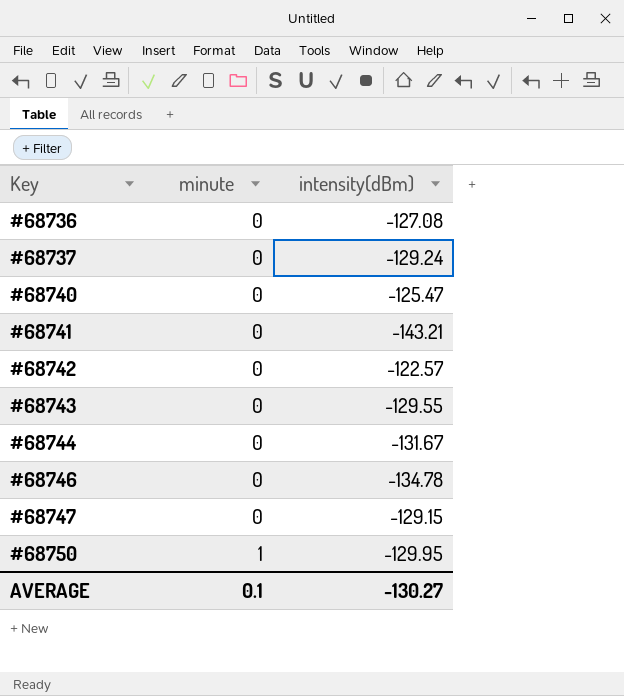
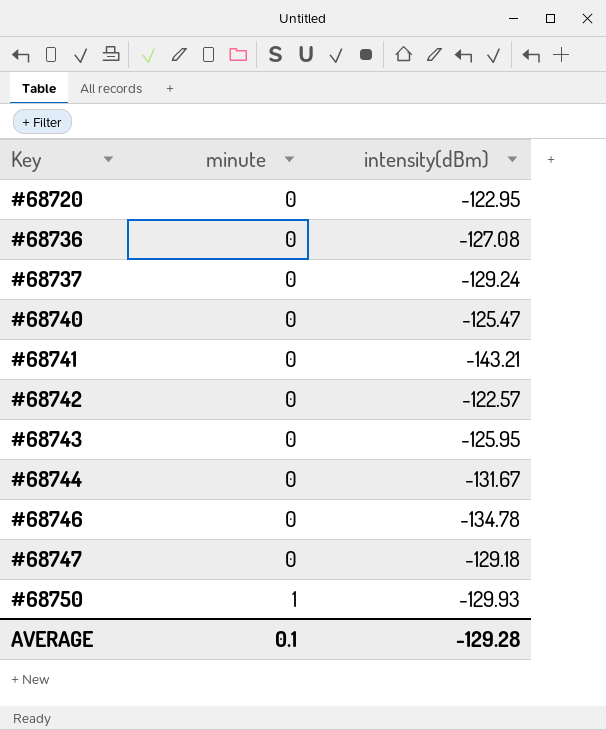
row #68720: none -> 0 | -122.95
#68743 | intensity(dBm): -129.55 -> -125.95
#68747 | intensity(dBm): -129.15 -> -129.18
#68750 | intensity(dBm): -129.95 -> -129.93
AVERAGE | intensity(dBm): -130.27 -> -129.28

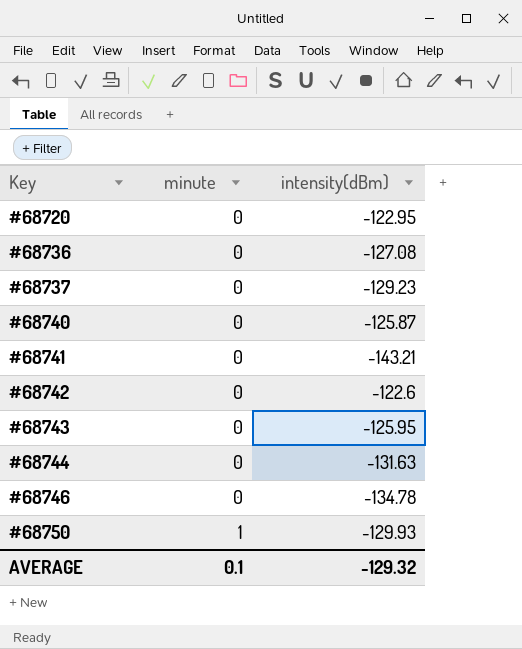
row #68747: 0 | -129.18 -> none
#68737 | intensity(dBm): -129.24 -> -129.23
#68740 | intensity(dBm): -125.47 -> -125.87
#68742 | intensity(dBm): -122.57 -> -122.6
#68744 | intensity(dBm): -131.67 -> -131.63
AVERAGE | intensity(dBm): -129.28 -> -129.32

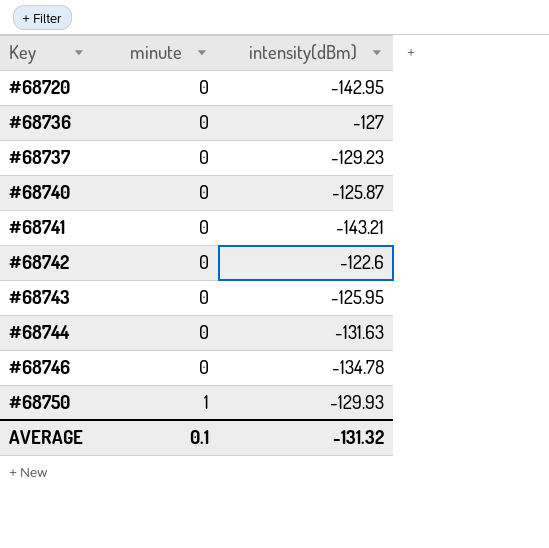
#68720 | intensity(dBm): -122.95 -> -142.95
#68736 | intensity(dBm): -127.08 -> -127
AVERAGE | intensity(dBm): -129.32 -> -131.32

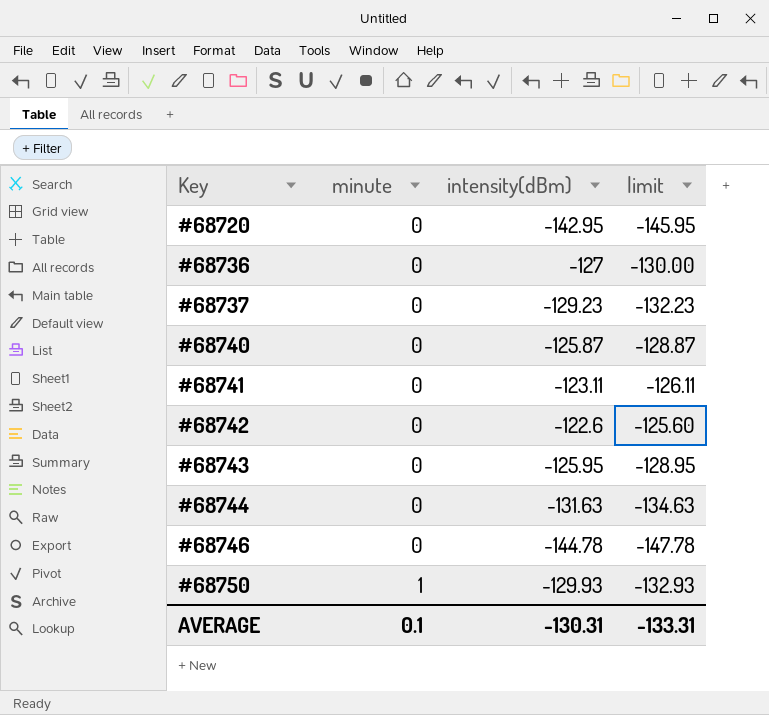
column limit | formula: none -> [intensity(dBm)] - 3
#68741 | intensity(dBm): -143.21 -> -123.11
#68746 | intensity(dBm): -134.78 -> -144.78
AVERAGE | intensity(dBm): -131.32 -> -130.31

